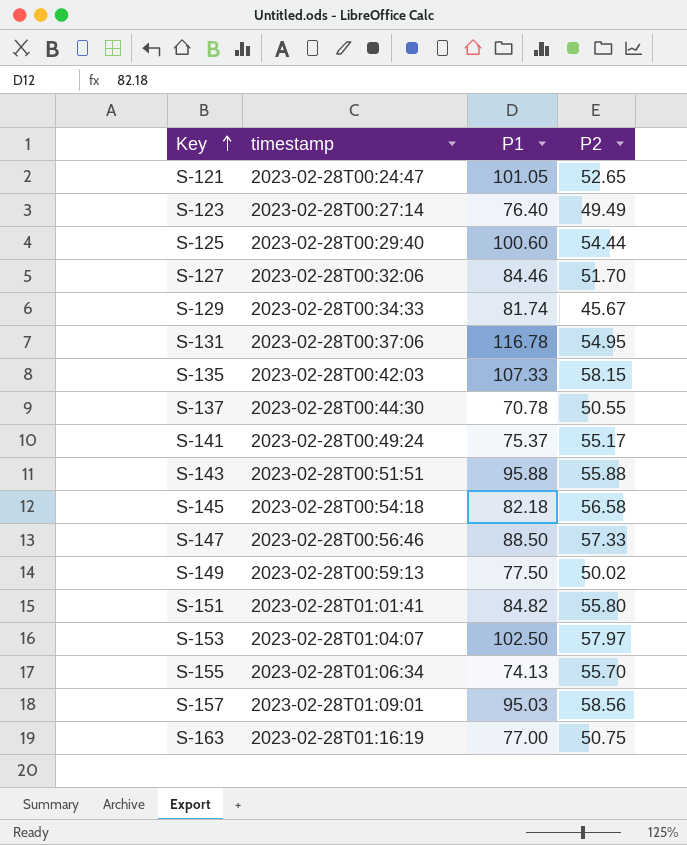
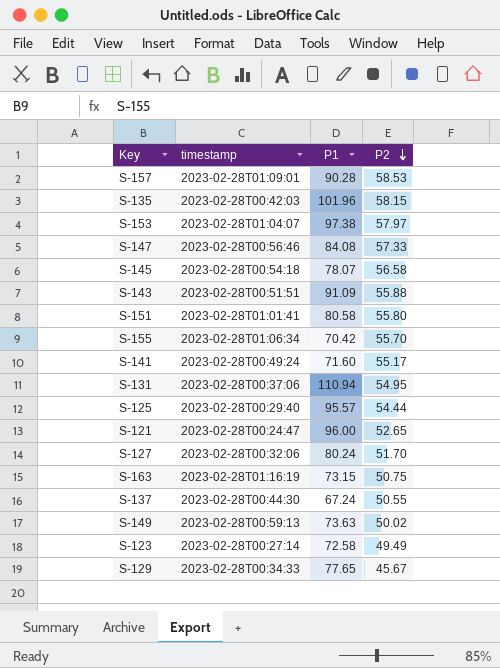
row order: Key ascending -> P2 descending
S-157 | P1: 95.03 -> 90.28
S-157 | P2: 58.56 -> 58.53
S-135 | P1: 107.33 -> 101.96
S-153 | P1: 102.50 -> 97.38
S-147 | P1: 88.50 -> 84.08
S-145 | P1: 82.18 -> 78.07
S-143 | P1: 95.88 -> 91.09
S-151 | P1: 84.82 -> 80.58
S-155 | P1: 74.13 -> 70.42
S-141 | P1: 75.37 -> 71.60
S-131 | P1: 116.78 -> 110.94
S-125 | P1: 100.60 -> 95.57
S-121 | P1: 101.05 -> 96.00
S-127 | P1: 84.46 -> 80.24
S-163 | P1: 77.00 -> 73.15
S-137 | P1: 70.78 -> 67.24
S-149 | P1: 77.50 -> 73.63
S-123 | P1: 76.40 -> 72.58
S-129 | P1: 81.74 -> 77.65

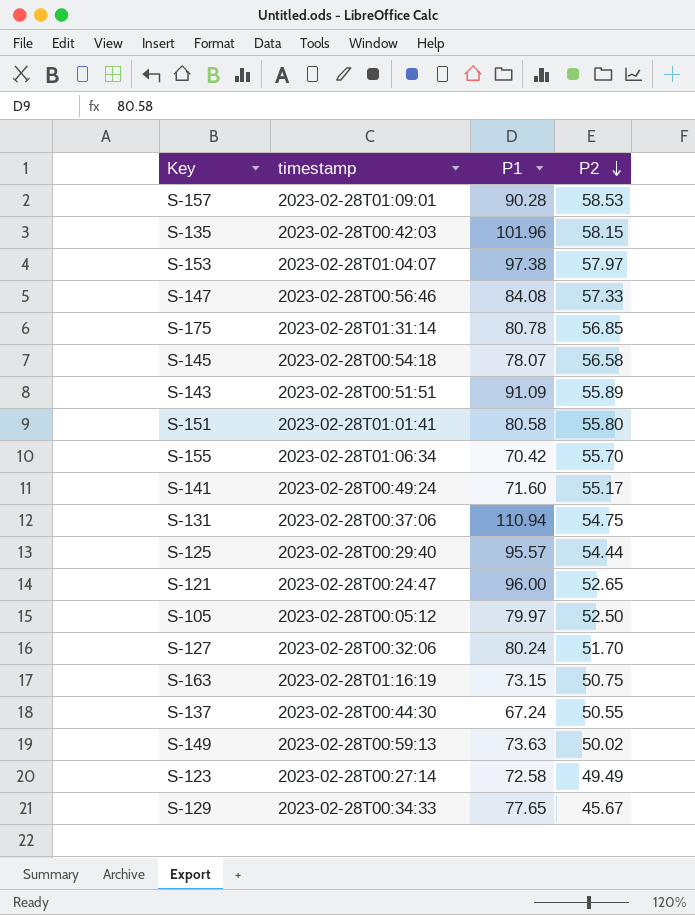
row S-175: none -> 2023-02-28T01:31:14 | 80.78 | 56.85
S-143 | P2: 55.88 -> 55.89
S-131 | P2: 54.95 -> 54.75
row S-105: none -> 2023-02-28T00:05:12 | 79.97 | 52.50

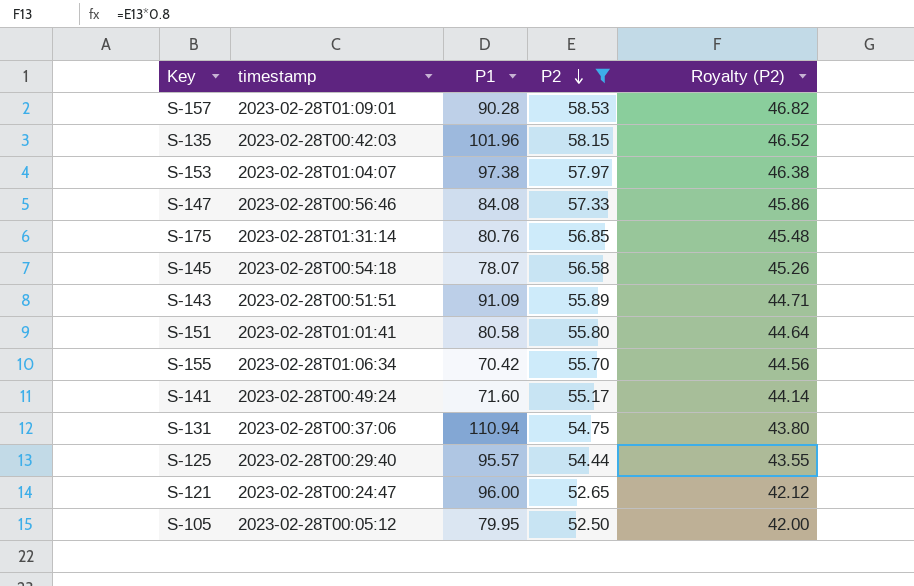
filter: none -> P2 >= 52.50
column Royalty (P2) | formula: none -> [P2] * 0.8
S-175 | P1: 80.78 -> 80.76
S-105 | P1: 79.97 -> 79.95

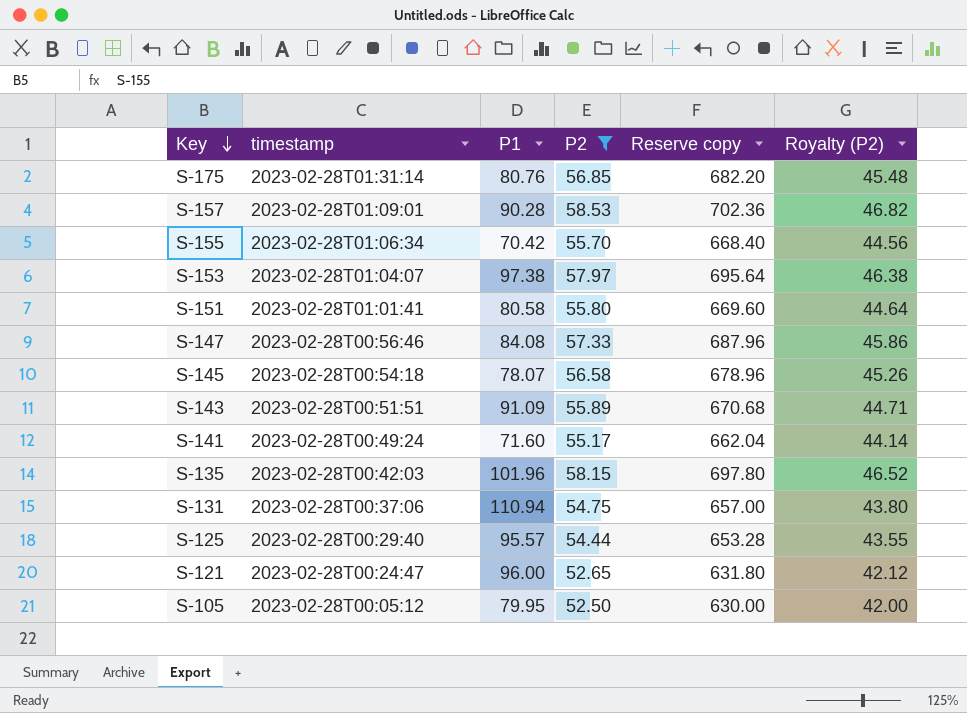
row order: P2 descending -> Key descending
column Reserve copy | formula: none -> [P2] * 12

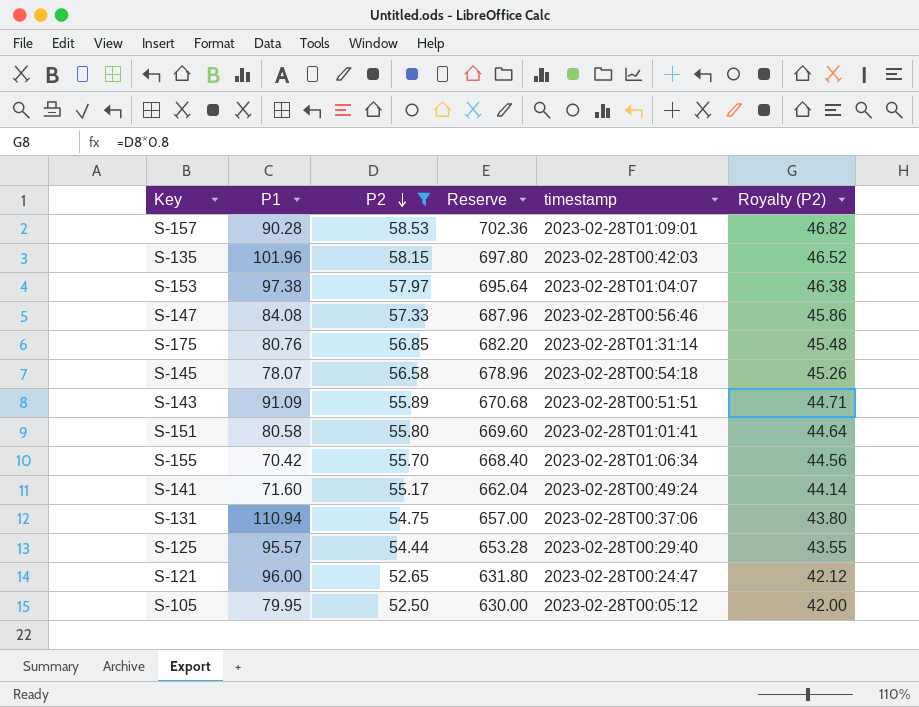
row order: Key descending -> P2 descending
column name: Reserve copy -> Reserve
column timestamp | position: 2 -> 5

